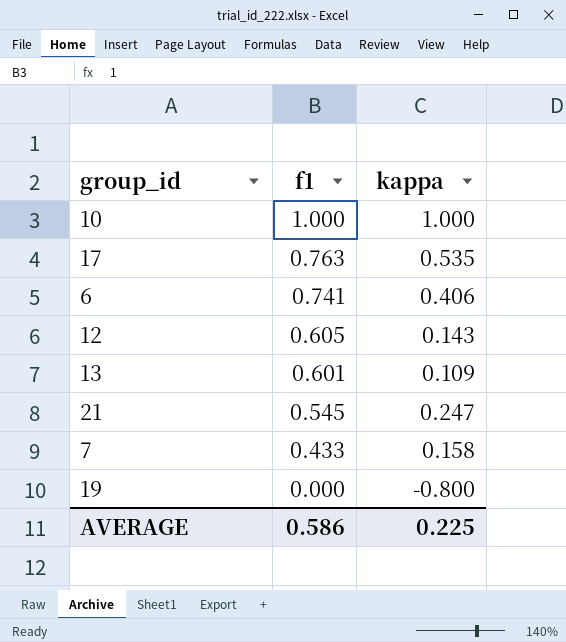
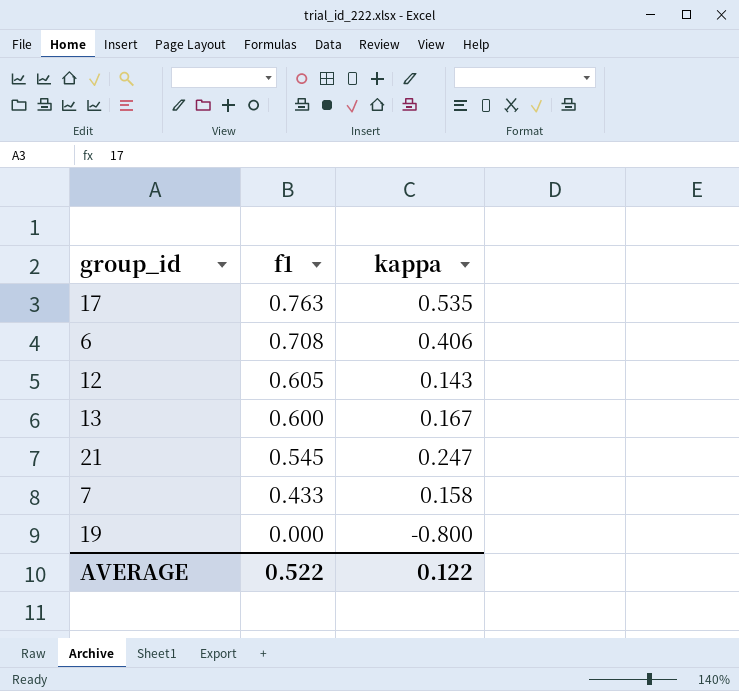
row 10: 1.000 | 1.000 -> none
6 | f1: 0.741 -> 0.708
13 | f1: 0.601 -> 0.600
13 | kappa: 0.109 -> 0.167
AVERAGE | f1: 0.586 -> 0.522
AVERAGE | kappa: 0.225 -> 0.122

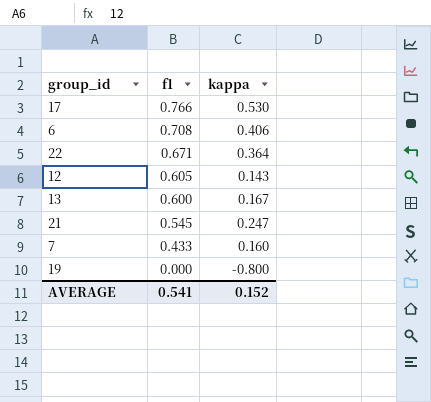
17 | f1: 0.763 -> 0.766
17 | kappa: 0.535 -> 0.530
row 22: none -> 0.671 | 0.364
7 | kappa: 0.158 -> 0.160
AVERAGE | f1: 0.522 -> 0.541
AVERAGE | kappa: 0.122 -> 0.152

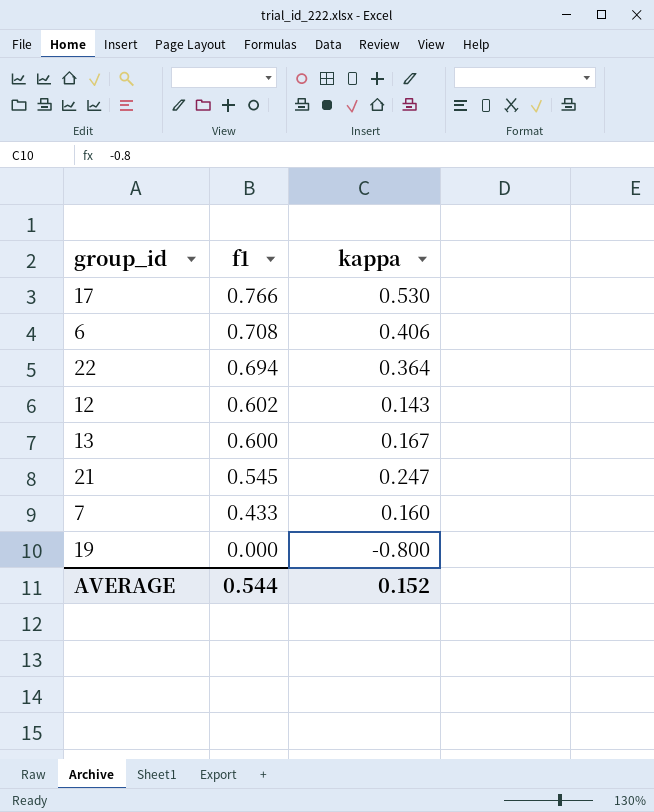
22 | f1: 0.671 -> 0.694
12 | f1: 0.605 -> 0.602
AVERAGE | f1: 0.541 -> 0.544

